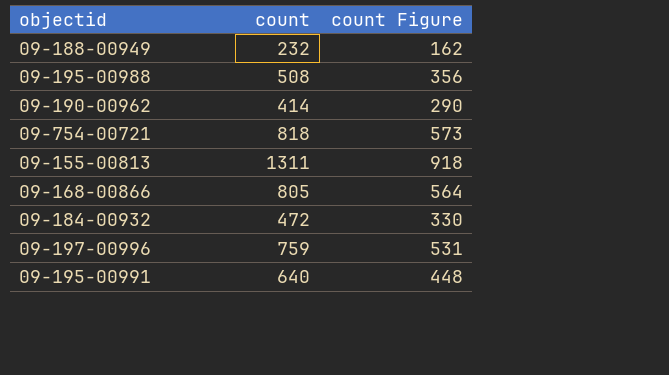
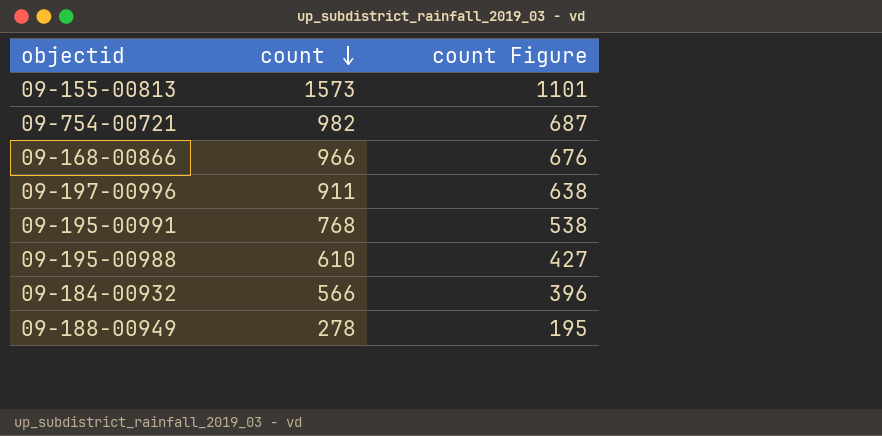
row order: none -> count descending
row 09-190-00962: 414 | 290 -> none
09-155-00813 | count: 1311 -> 1573
09-155-00813 | count Figure: 918 -> 1101
09-754-00721 | count: 818 -> 982
09-754-00721 | count Figure: 573 -> 687
09-168-00866 | count: 805 -> 966
09-168-00866 | count Figure: 564 -> 676
09-197-00996 | count: 759 -> 911
09-197-00996 | count Figure: 531 -> 638
09-195-00991 | count: 640 -> 768
09-195-00991 | count Figure: 448 -> 538
09-195-00988 | count: 508 -> 610
09-195-00988 | count Figure: 356 -> 427
09-184-00932 | count: 472 -> 566
09-184-00932 | count Figure: 330 -> 396
09-188-00949 | count: 232 -> 278
09-188-00949 | count Figure: 162 -> 195

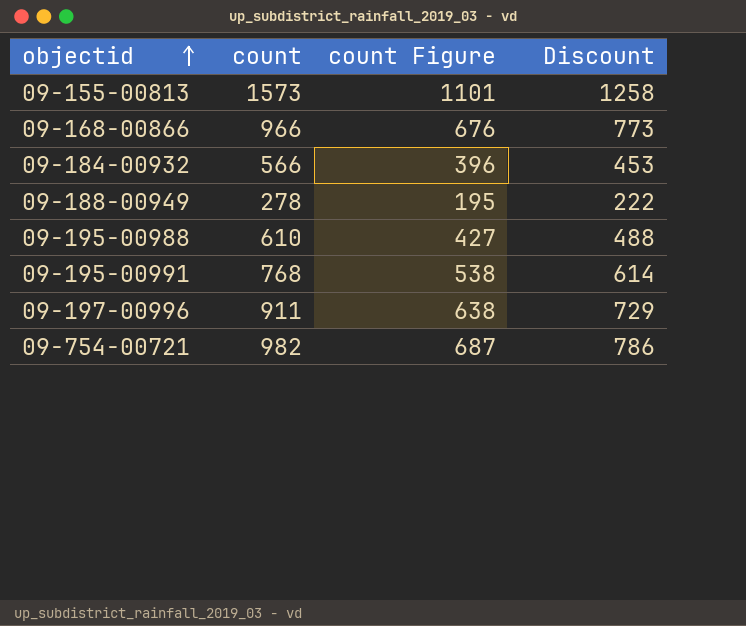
row order: count descending -> objectid ascending
column Discount | formula: none -> [count] * 0.8

